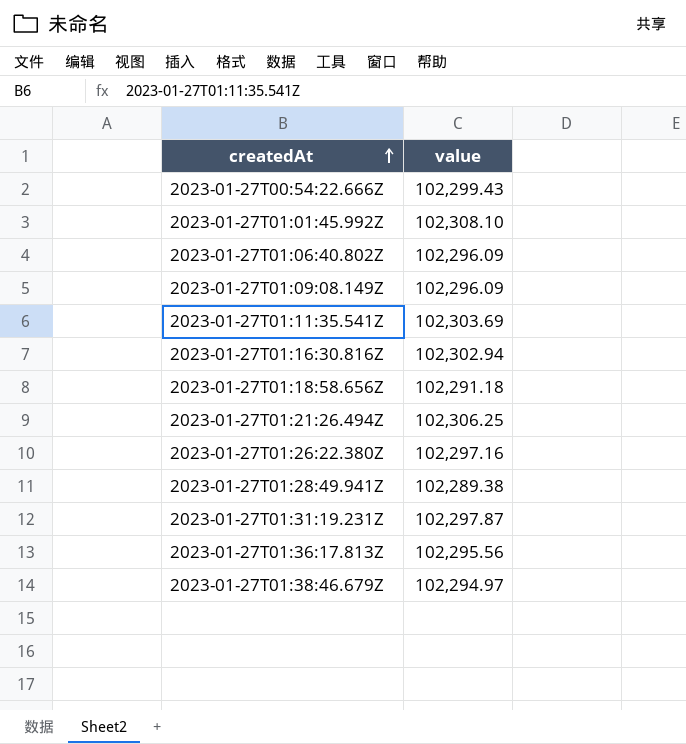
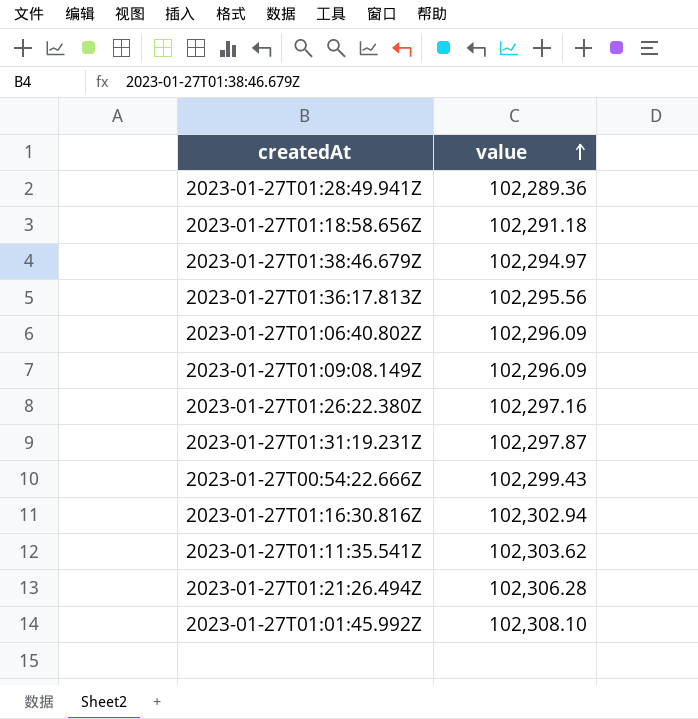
row order: createdAt ascending -> value ascending
2023-01-27T01:28:49.941Z | value: 102,289.38 -> 102,289.36
2023-01-27T01:11:35.541Z | value: 102,303.69 -> 102,303.62
2023-01-27T01:21:26.494Z | value: 102,306.25 -> 102,306.28

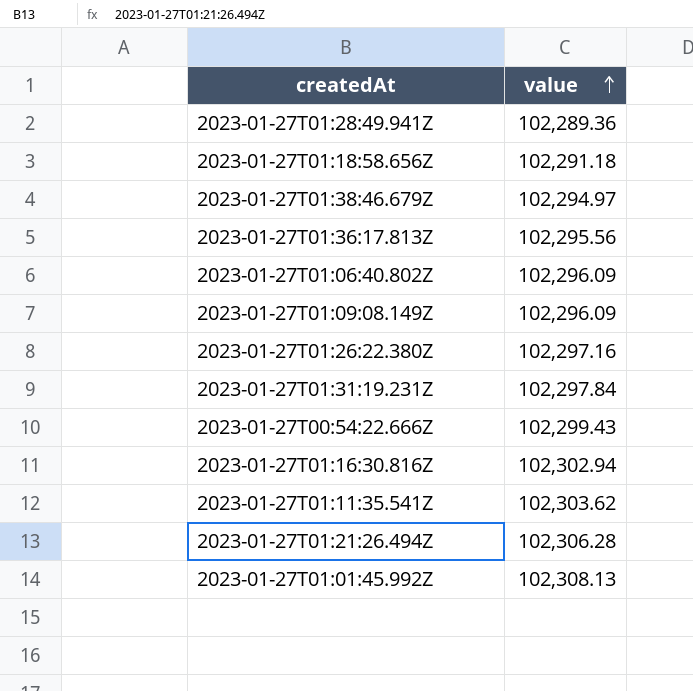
2023-01-27T01:31:19.231Z | value: 102,297.87 -> 102,297.84
2023-01-27T01:01:45.992Z | value: 102,308.10 -> 102,308.13

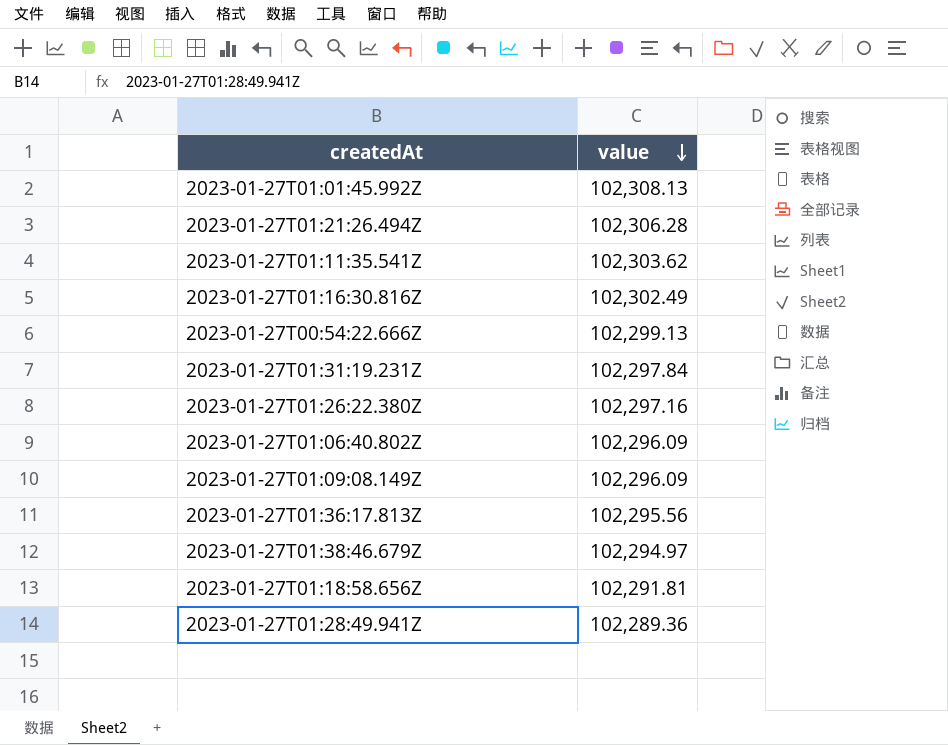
row order: value ascending -> value descending
2023-01-27T01:16:30.816Z | value: 102,302.94 -> 102,302.49
2023-01-27T00:54:22.666Z | value: 102,299.43 -> 102,299.13
2023-01-27T01:18:58.656Z | value: 102,291.18 -> 102,291.81

